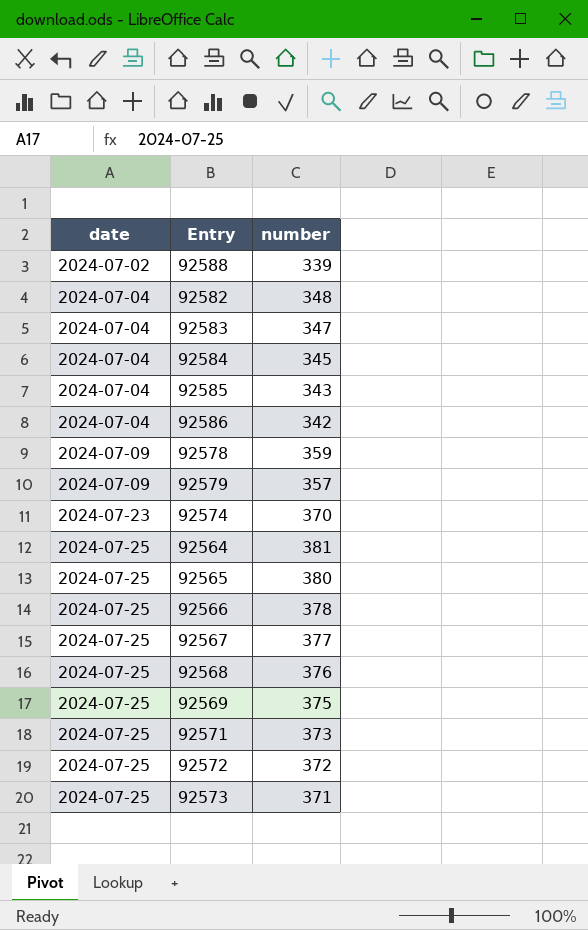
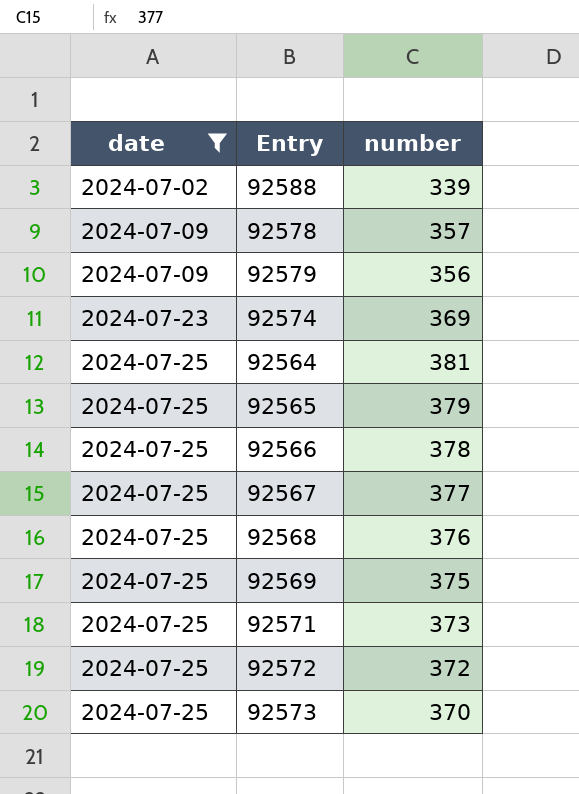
filter: none -> date != 2024-07-04
92578 | number: 359 -> 357
92579 | number: 357 -> 356
92574 | number: 370 -> 369
92565 | number: 380 -> 379
92573 | number: 371 -> 370

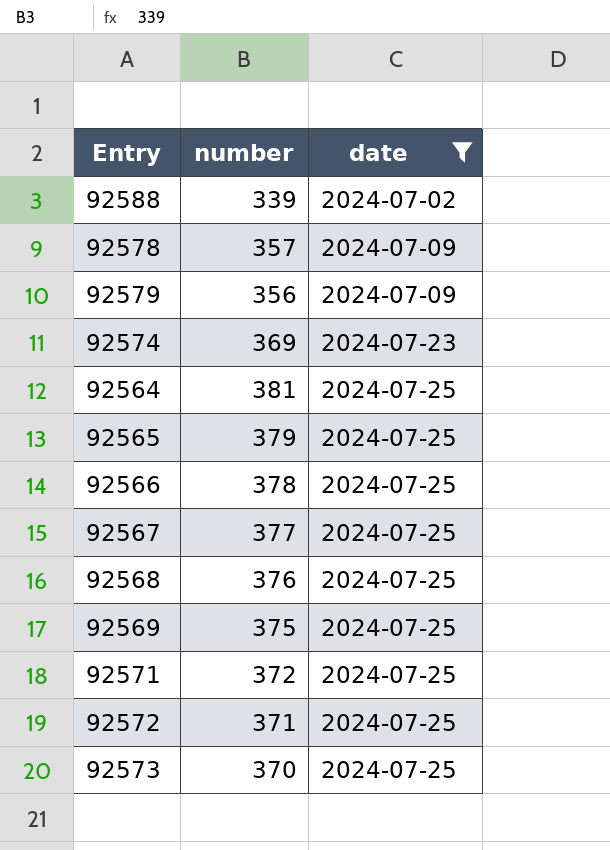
column date | position: 1 -> 3
92571 | number: 373 -> 372
92572 | number: 372 -> 371

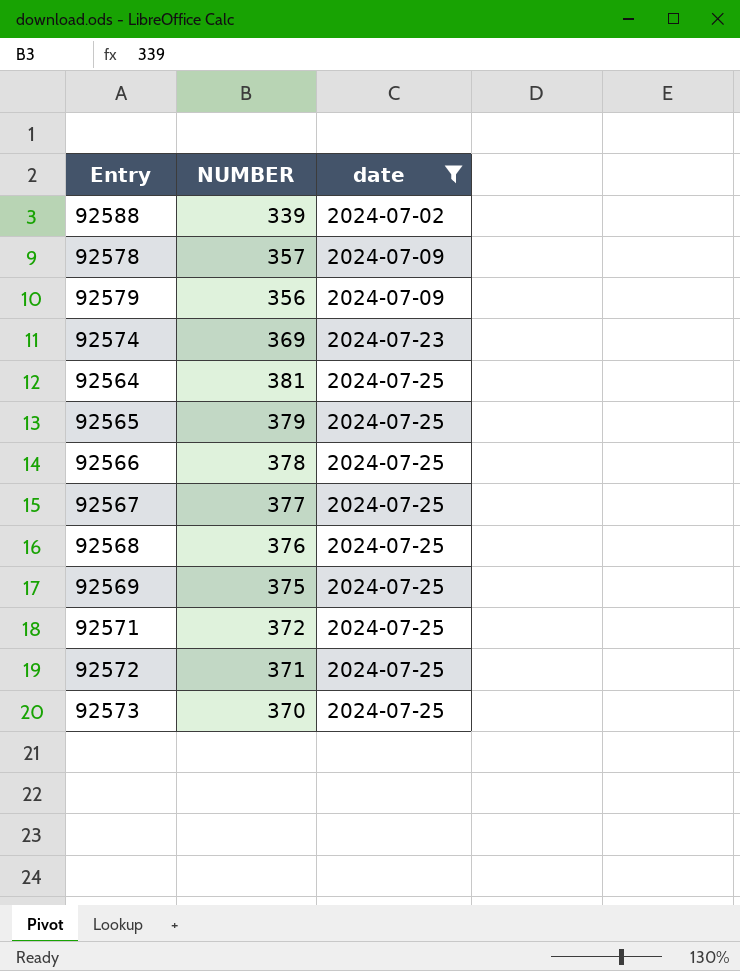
column name: number -> NUMBER

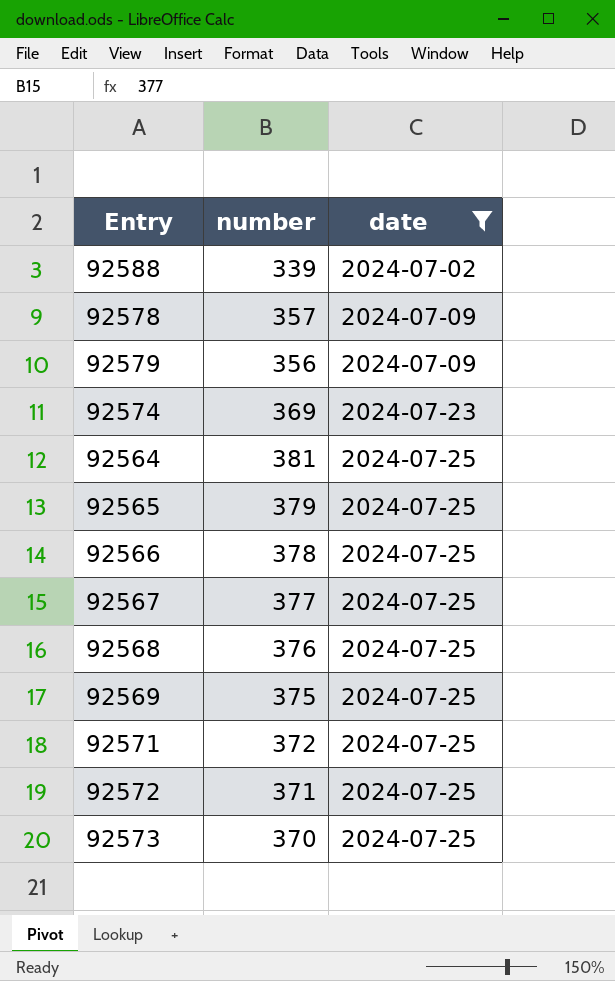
column name: NUMBER -> number

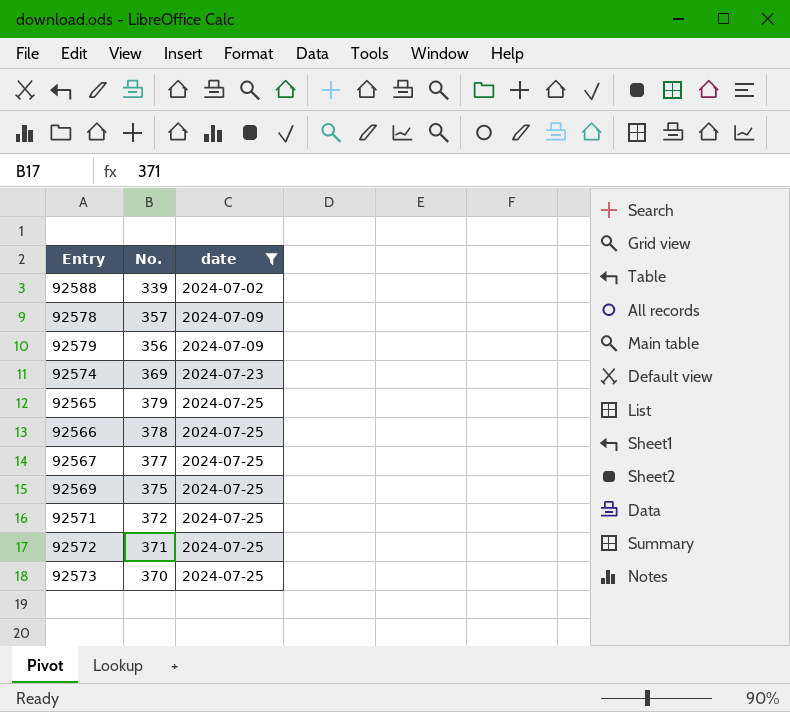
column name: number -> No.
row 92564: 381 | 2024-07-25 -> none
row 92568: 376 | 2024-07-25 -> none

